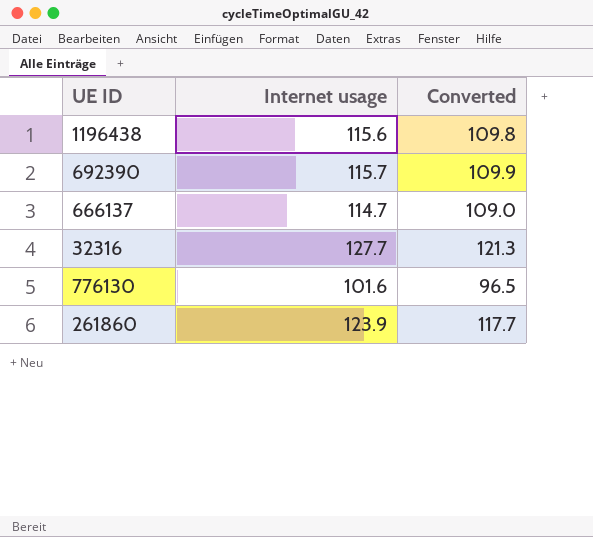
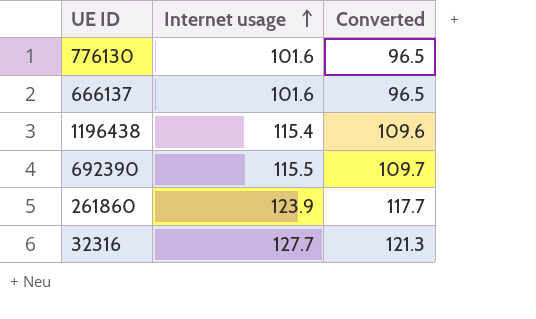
row order: none -> Internet usage ascending
666137 | Internet usage: 114.7 -> 101.6
666137 | Converted: 109.0 -> 96.5
1196438 | Internet usage: 115.6 -> 115.4
1196438 | Converted: 109.8 -> 109.6
692390 | Internet usage: 115.7 -> 115.5
692390 | Converted: 109.9 -> 109.7

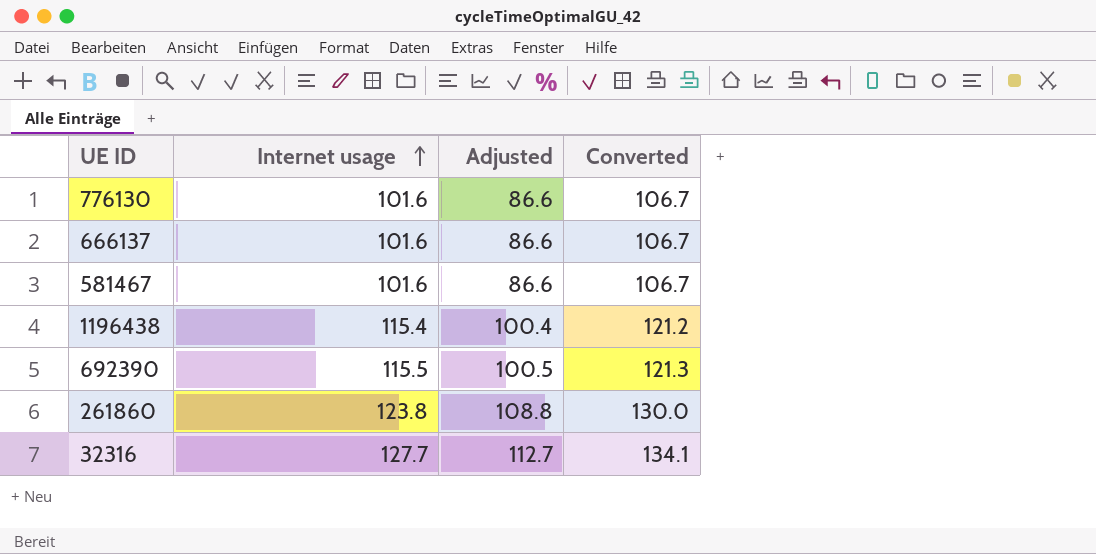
column Adjusted | formula: none -> [Internet usage] - 15
column Converted | formula: [Internet usage] * 0.95 -> [Internet usage] * 1.05
row 581467: none -> 101.6 | 86.6 | 106.7
261860 | Internet usage: 123.9 -> 123.8

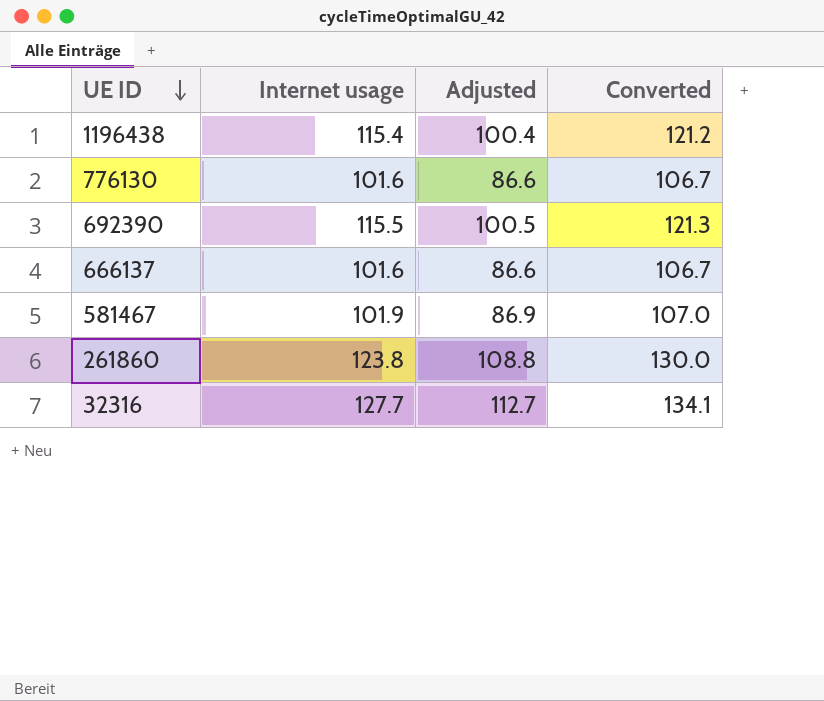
row order: Internet usage ascending -> UE ID descending
581467 | Internet usage: 101.6 -> 101.9
581467 | Adjusted: 86.6 -> 86.9
581467 | Converted: 106.7 -> 107.0

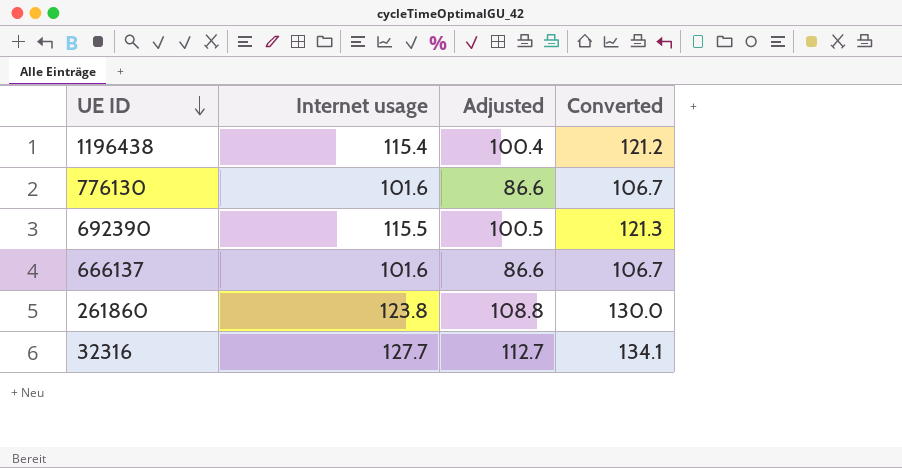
row 581467: 101.9 | 86.9 | 107.0 -> none

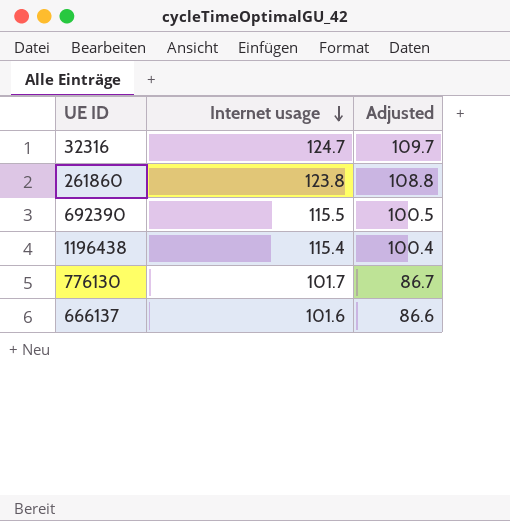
row order: UE ID descending -> Internet usage descending
column Converted | formula: [Internet usage] * 1.05 -> none
32316 | Internet usage: 127.7 -> 124.7
32316 | Adjusted: 112.7 -> 109.7
776130 | Internet usage: 101.6 -> 101.7
776130 | Adjusted: 86.6 -> 86.7

